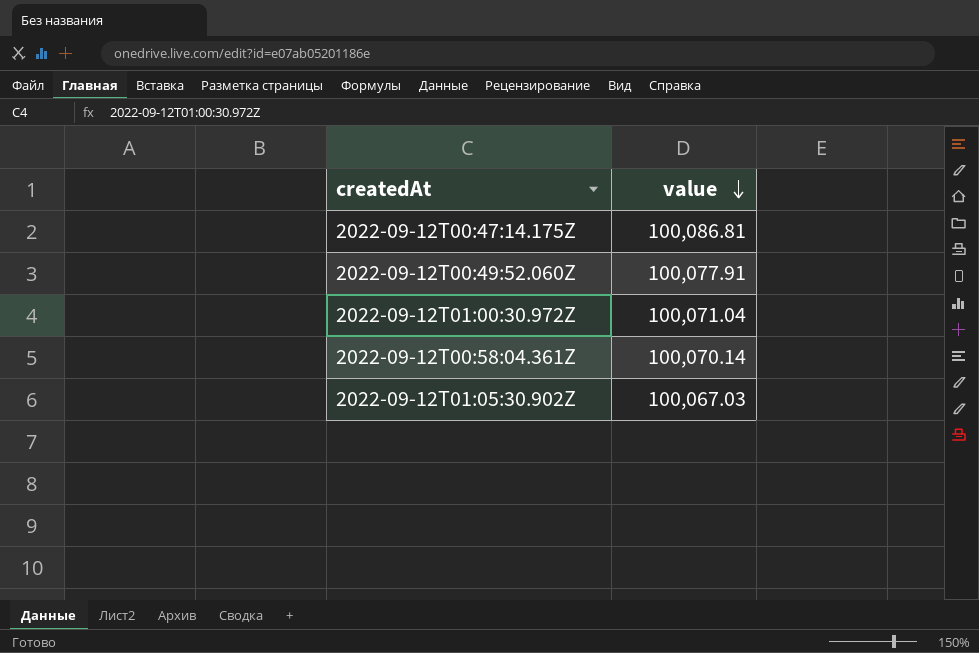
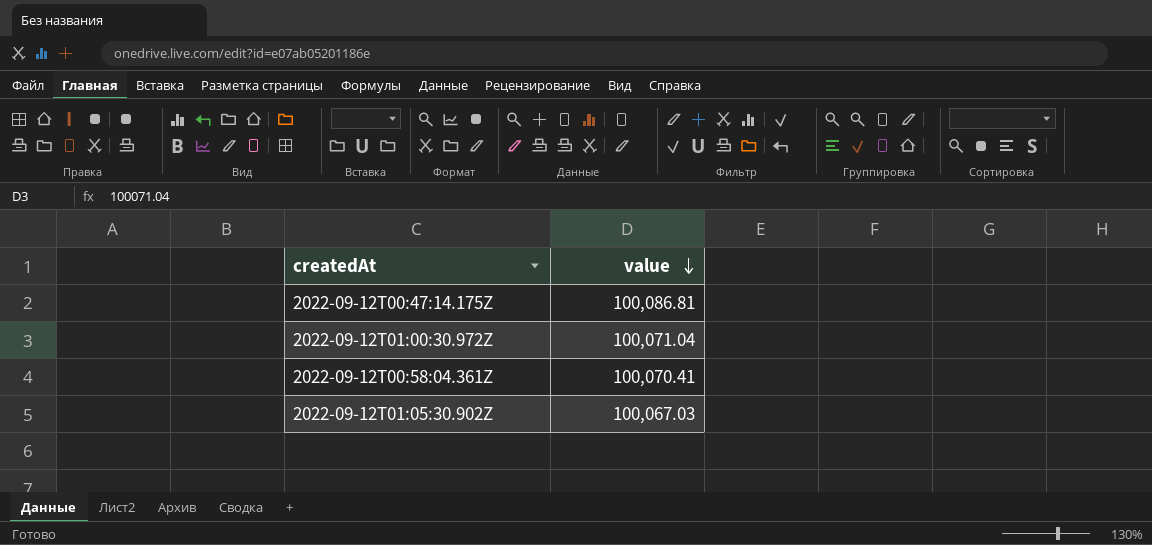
row 2022-09-12T00:49:52.060Z: 100,077.91 -> none
2022-09-12T00:58:04.361Z | value: 100,070.14 -> 100,070.41

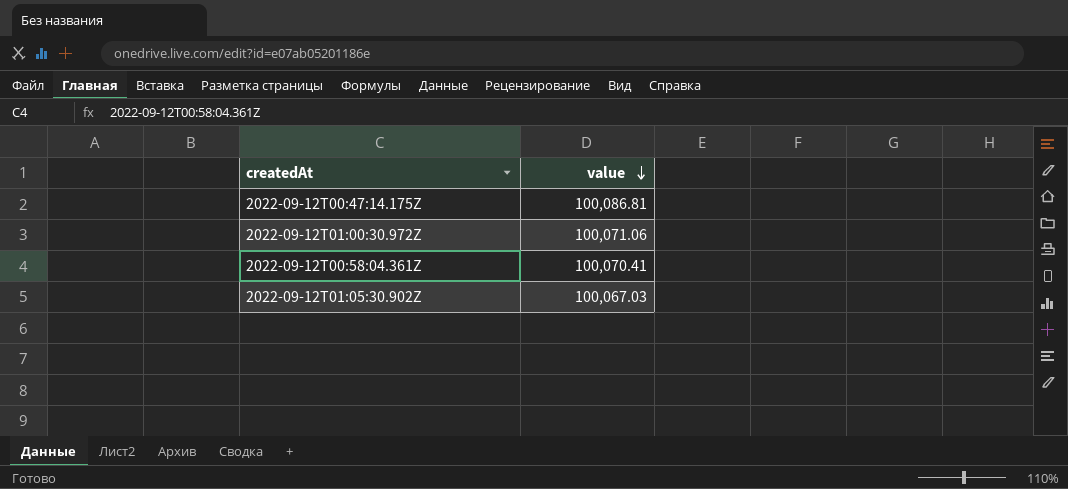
2022-09-12T01:00:30.972Z | value: 100,071.04 -> 100,071.06

